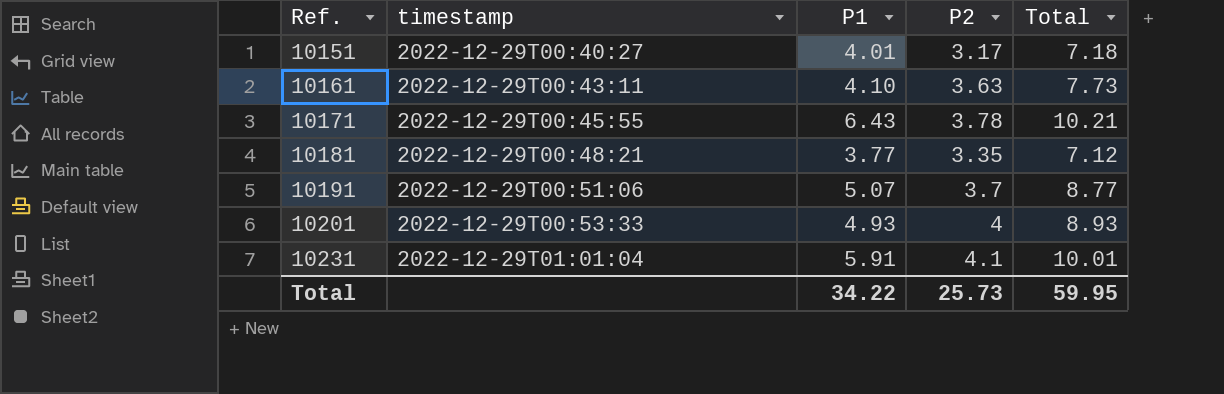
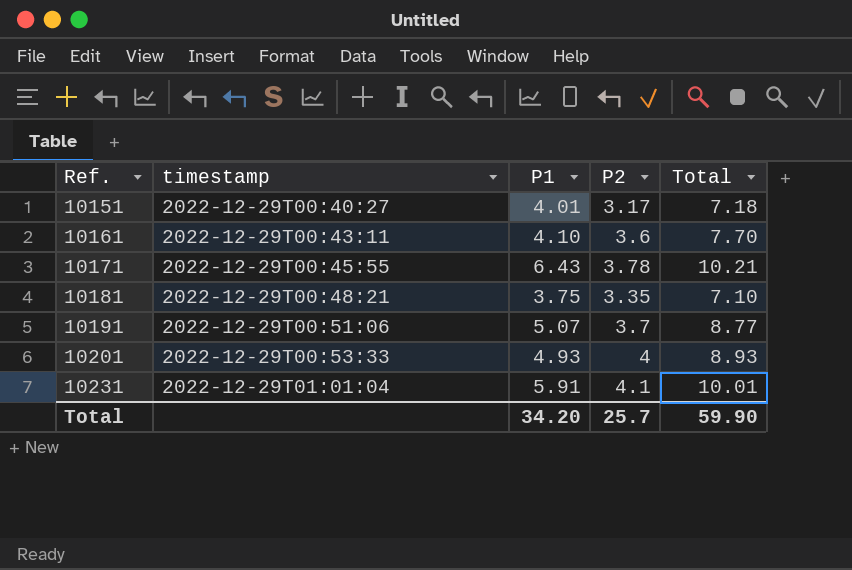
10161 | P2: 3.63 -> 3.6
10161 | Total: 7.73 -> 7.70
10181 | P1: 3.77 -> 3.75
10181 | Total: 7.12 -> 7.10
Total | P1: 34.22 -> 34.20
Total | P2: 25.73 -> 25.7
Total | Total: 59.95 -> 59.90

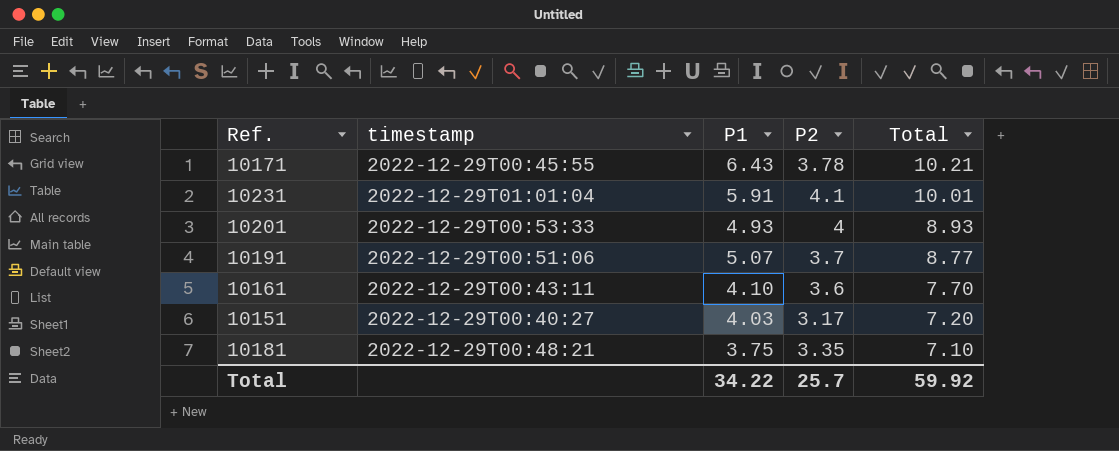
row order: Ref. ascending -> Total descending
10151 | P1: 4.01 -> 4.03
10151 | Total: 7.18 -> 7.20
Total | P1: 34.20 -> 34.22
Total | Total: 59.90 -> 59.92

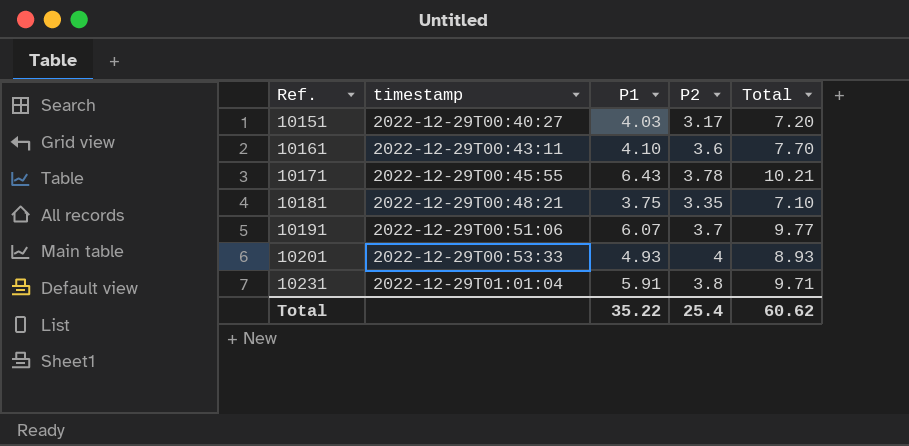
row order: Total descending -> Ref. ascending
10191 | P1: 5.07 -> 6.07
10191 | Total: 8.77 -> 9.77
10231 | P2: 4.1 -> 3.8
10231 | Total: 10.01 -> 9.71
Total | P1: 34.22 -> 35.22
Total | P2: 25.7 -> 25.4
Total | Total: 59.92 -> 60.62

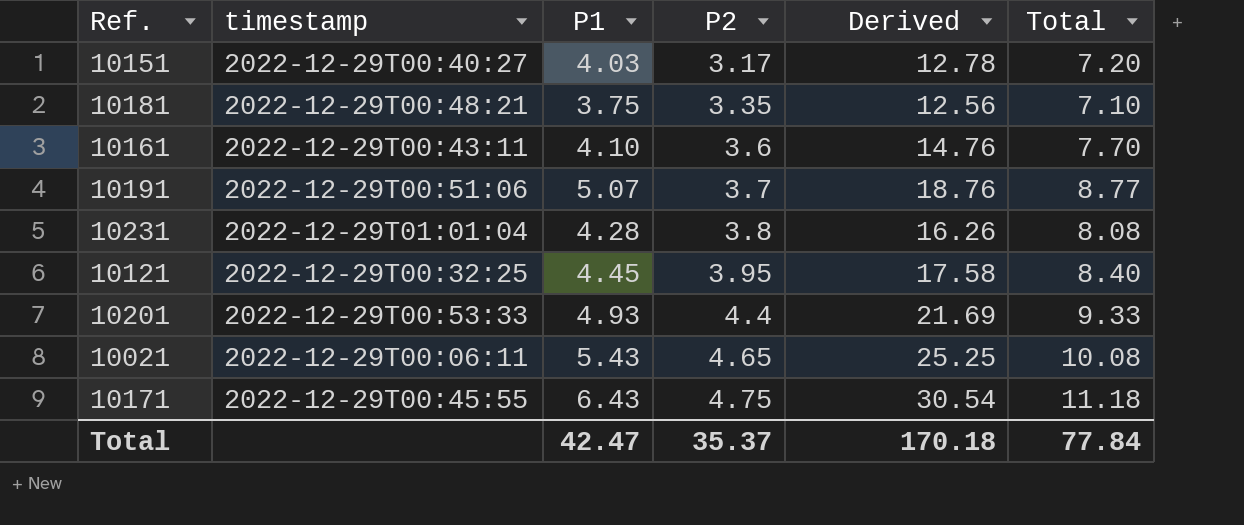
row order: Ref. ascending -> P2 ascending
column Derived | formula: none -> [P1] * [P2]
10191 | P1: 6.07 -> 5.07
10191 | Total: 9.77 -> 8.77
10231 | P1: 5.91 -> 4.28
10231 | Total: 9.71 -> 8.08
row 10121: none -> 2022-12-29T00:32:25 | 4.45 | 3.95 | 17.58 | 8.40
10201 | P2: 4 -> 4.4
10201 | Total: 8.93 -> 9.33
row 10021: none -> 2022-12-29T00:06:11 | 5.43 | 4.65 | 25.25 | 10.08
10171 | P2: 3.78 -> 4.75
10171 | Total: 10.21 -> 11.18
Total | P1: 35.22 -> 42.47
Total | P2: 25.4 -> 35.37
Total | Total: 60.62 -> 77.84

